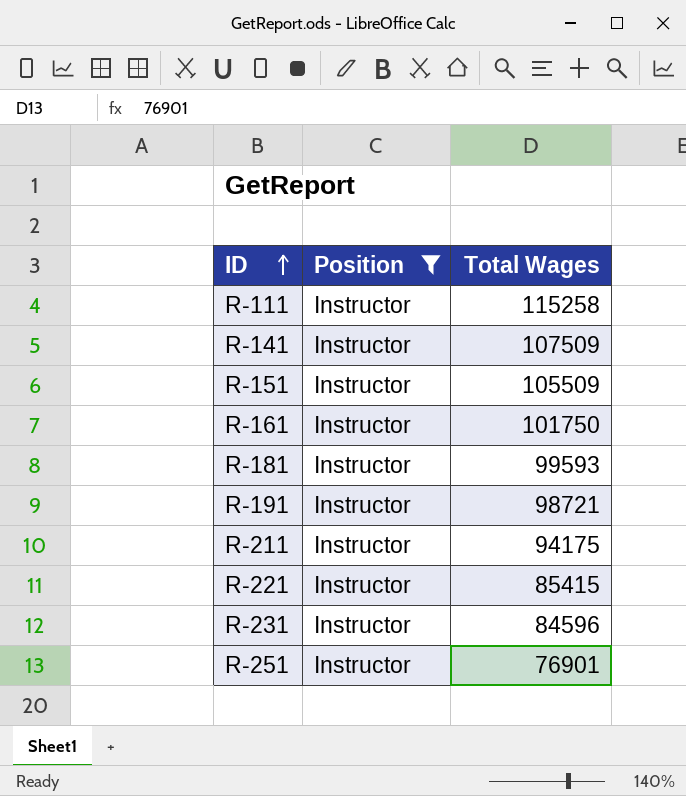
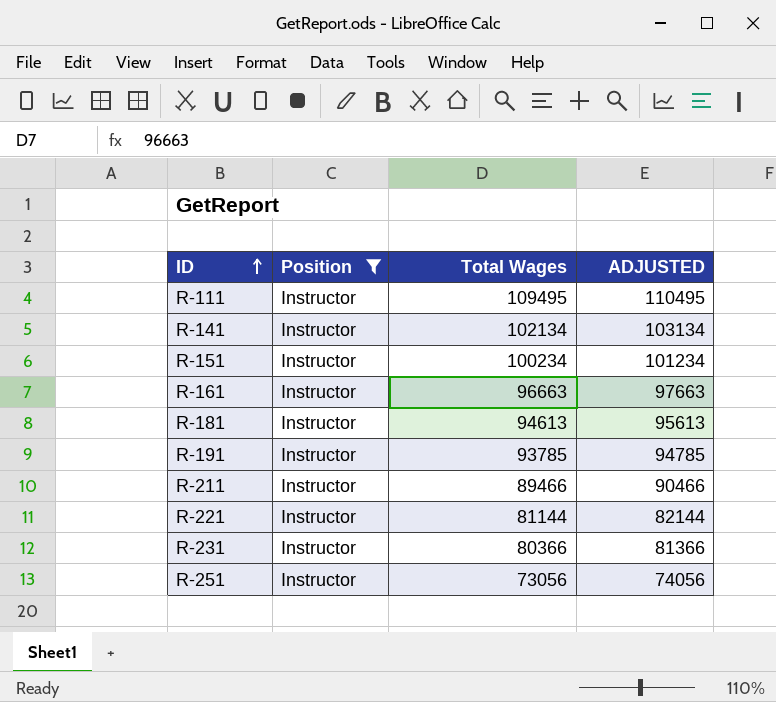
column ADJUSTED | formula: none -> [Total Wages] + 1000
R-111 | Total Wages: 115258 -> 109495
R-141 | Total Wages: 107509 -> 102134
R-151 | Total Wages: 105509 -> 100234
R-161 | Total Wages: 101750 -> 96663
R-181 | Total Wages: 99593 -> 94613
R-191 | Total Wages: 98721 -> 93785
R-211 | Total Wages: 94175 -> 89466
R-221 | Total Wages: 85415 -> 81144
R-231 | Total Wages: 84596 -> 80366
R-251 | Total Wages: 76901 -> 73056

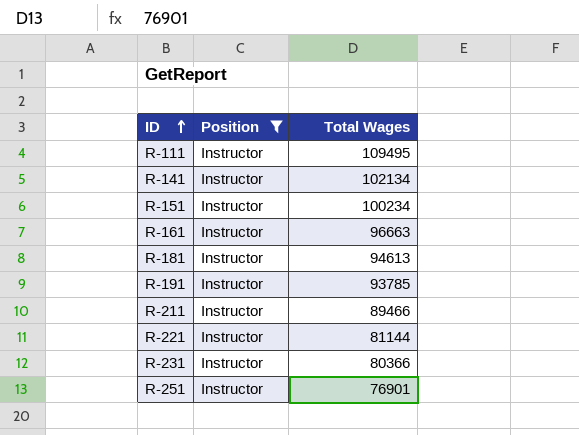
column ADJUSTED | formula: [Total Wages] + 1000 -> none
R-251 | Total Wages: 73056 -> 76901

